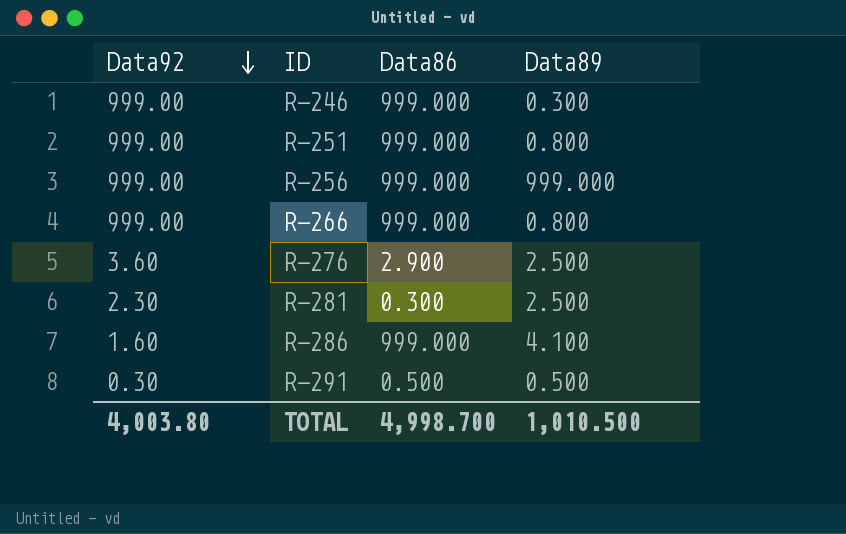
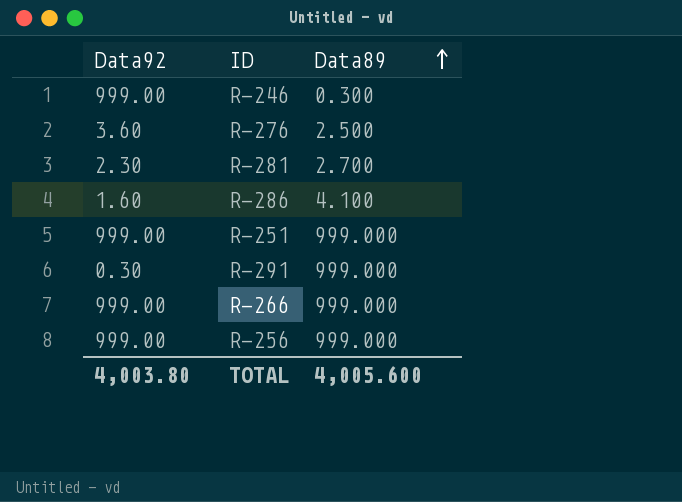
row order: Data92 descending -> Data89 ascending
column Data86 | position: 3 -> none
R-281 | Data89: 2.500 -> 2.700
R-251 | Data89: 0.800 -> 999.000
R-291 | Data89: 0.500 -> 999.000
R-266 | Data89: 0.800 -> 999.000
TOTAL | Data89: 1,010.500 -> 4,005.600

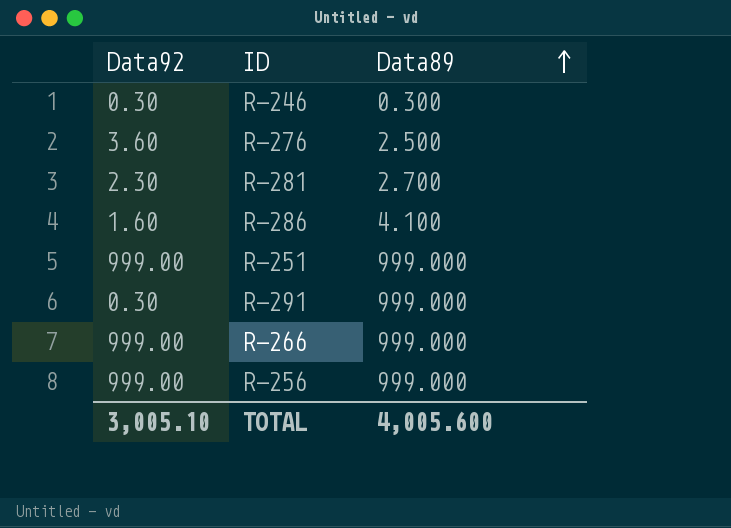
R-246 | Data92: 999.00 -> 0.30
TOTAL | Data92: 4,003.80 -> 3,005.10

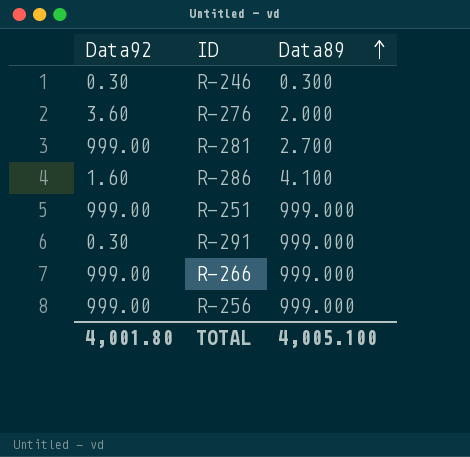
R-276 | Data89: 2.500 -> 2.000
R-281 | Data92: 2.30 -> 999.00
TOTAL | Data92: 3,005.10 -> 4,001.80
TOTAL | Data89: 4,005.600 -> 4,005.100

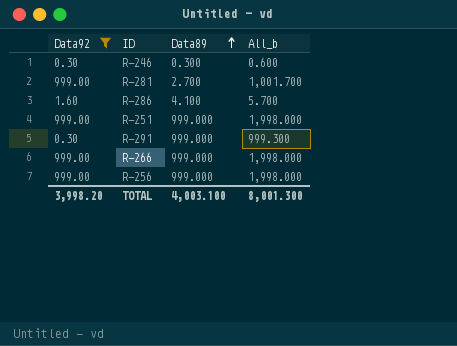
filter: none -> Data92 != 3.60
column All_b | formula: none -> [Data92] + [Data89]
TOTAL | Data92: 4,001.80 -> 3,998.20
TOTAL | Data89: 4,005.100 -> 4,003.100

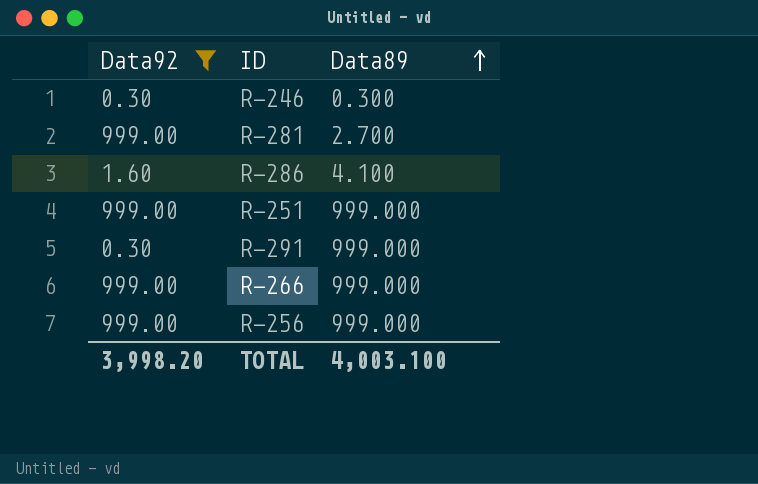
column All_b | formula: [Data92] + [Data89] -> none

